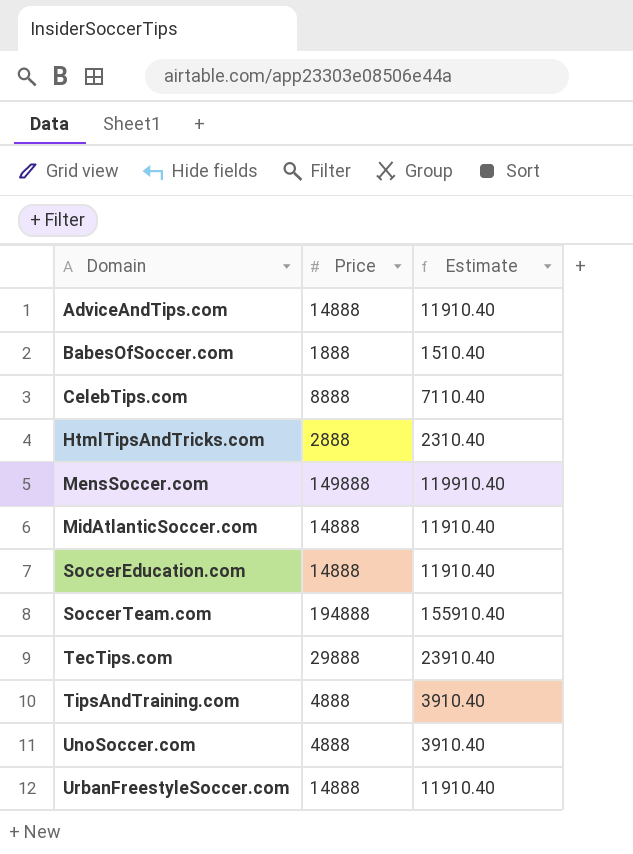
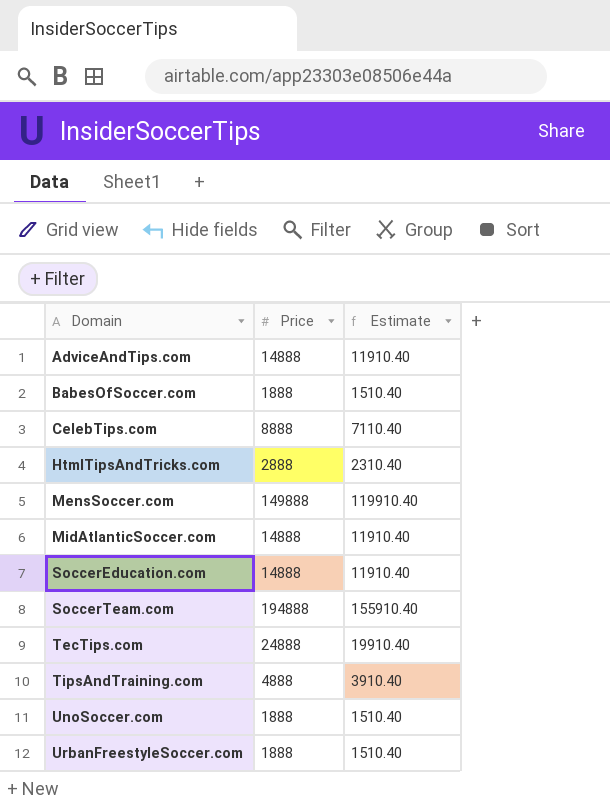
TecTips.com | Price: 29888 -> 24888
TecTips.com | Estimate: 23910.40 -> 19910.40
UnoSoccer.com | Price: 4888 -> 1888
UnoSoccer.com | Estimate: 3910.40 -> 1510.40
UrbanFreestyleSoccer.com | Price: 14888 -> 1888
UrbanFreestyleSoccer.com | Estimate: 11910.40 -> 1510.40

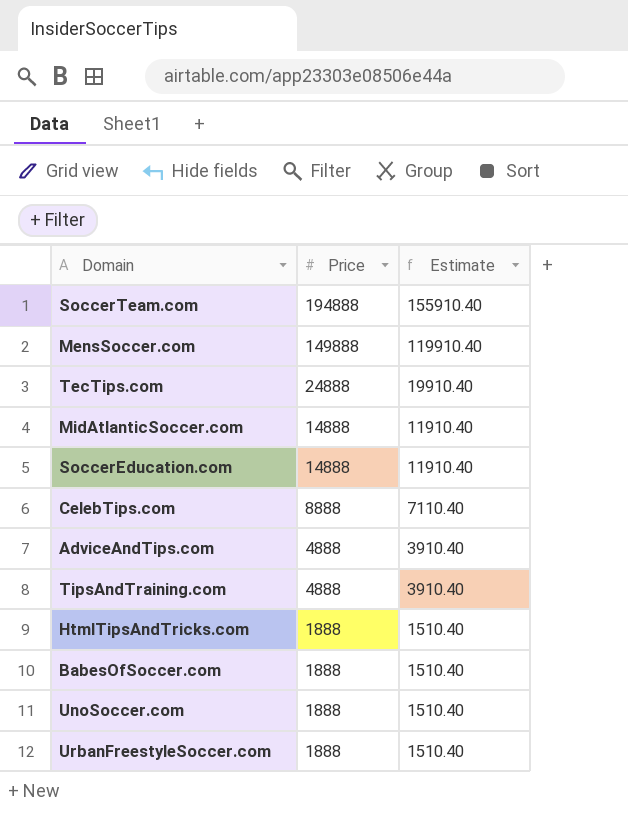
row order: Domain ascending -> Price descending
AdviceAndTips.com | Price: 14888 -> 4888
AdviceAndTips.com | Estimate: 11910.40 -> 3910.40
HtmlTipsAndTricks.com | Price: 2888 -> 1888
HtmlTipsAndTricks.com | Estimate: 2310.40 -> 1510.40

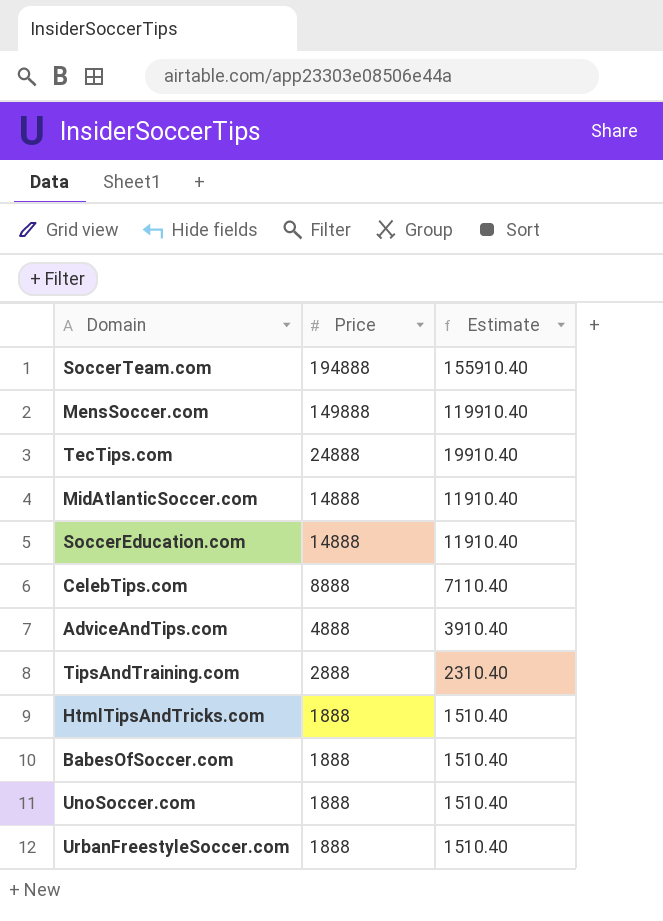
TipsAndTraining.com | Price: 4888 -> 2888
TipsAndTraining.com | Estimate: 3910.40 -> 2310.40

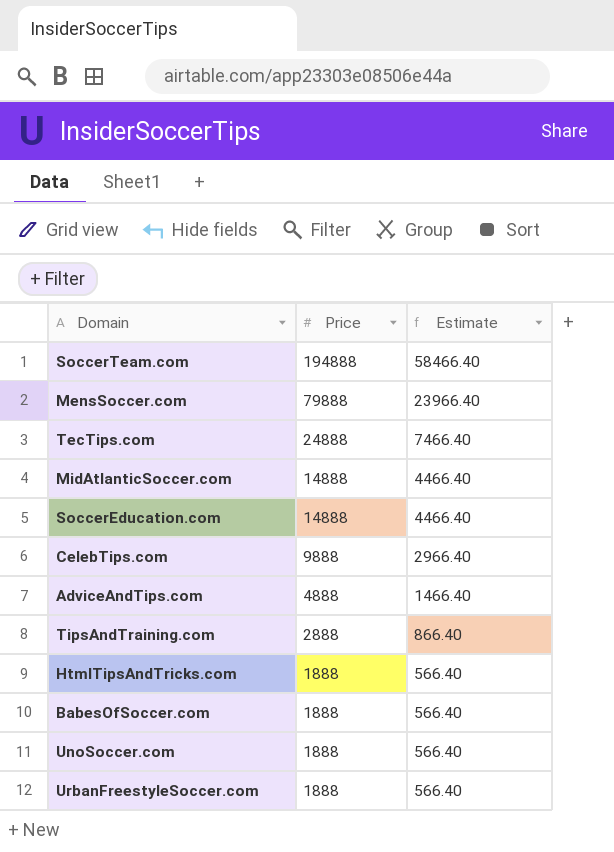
column Estimate | formula: [Price] * 0.8 -> [Price] * 0.3
MensSoccer.com | Price: 149888 -> 79888
CelebTips.com | Price: 8888 -> 9888

